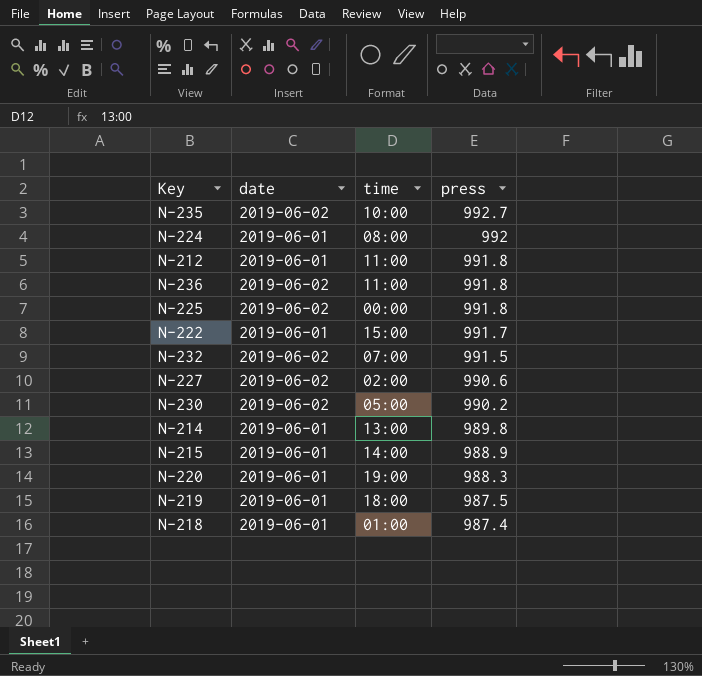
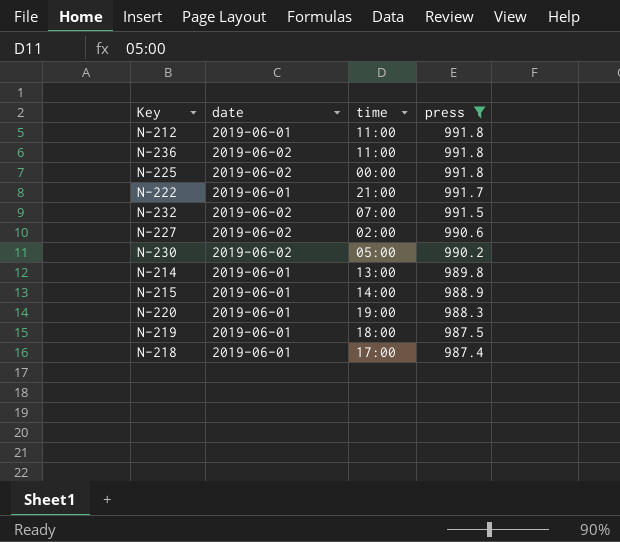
filter: none -> press <= 991.8
N-222 | time: 15:00 -> 21:00
N-218 | time: 01:00 -> 17:00

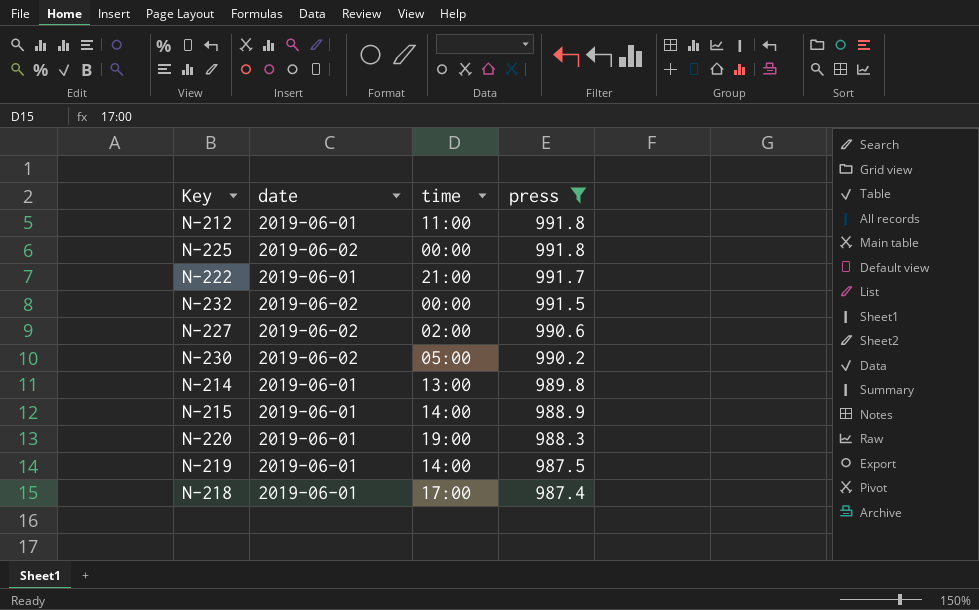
row N-236: 2019-06-02 | 11:00 | 991.8 -> none
N-232 | time: 07:00 -> 00:00
N-219 | time: 18:00 -> 14:00

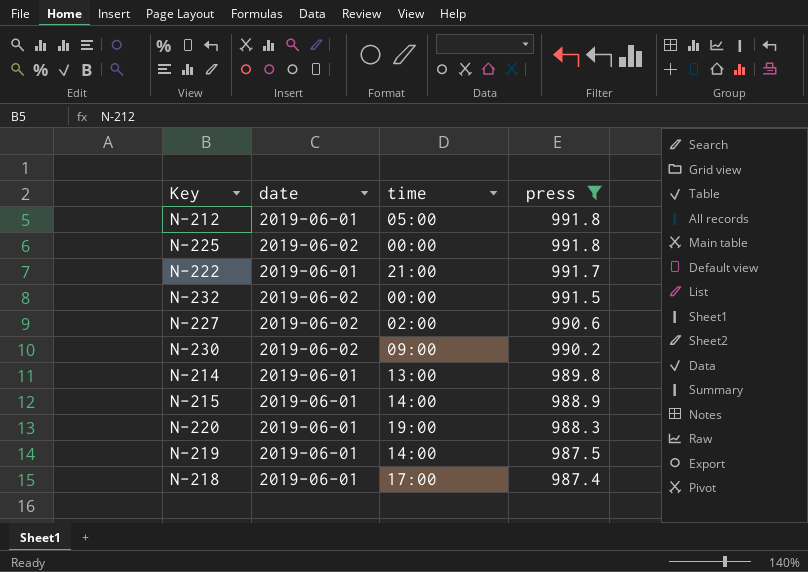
N-212 | time: 11:00 -> 05:00
N-230 | time: 05:00 -> 09:00

